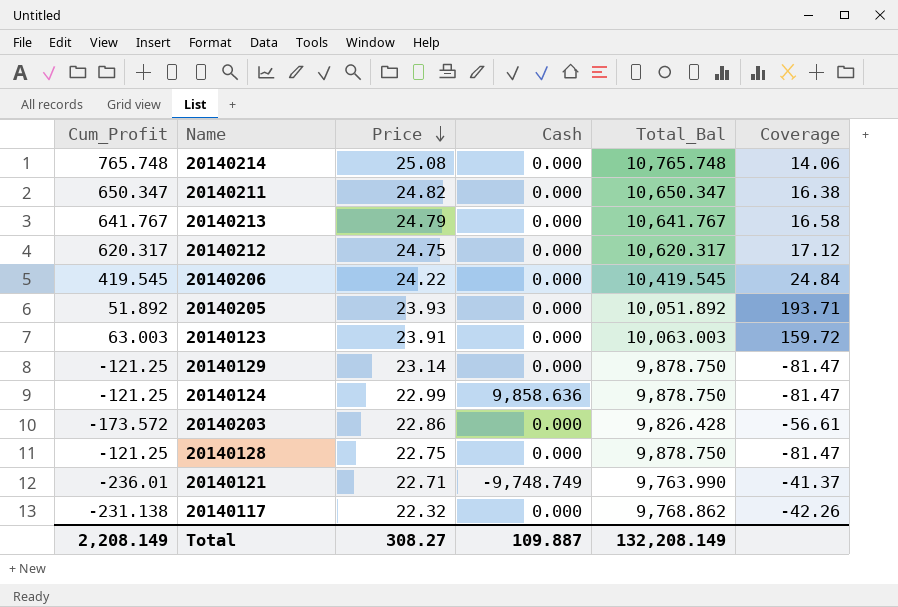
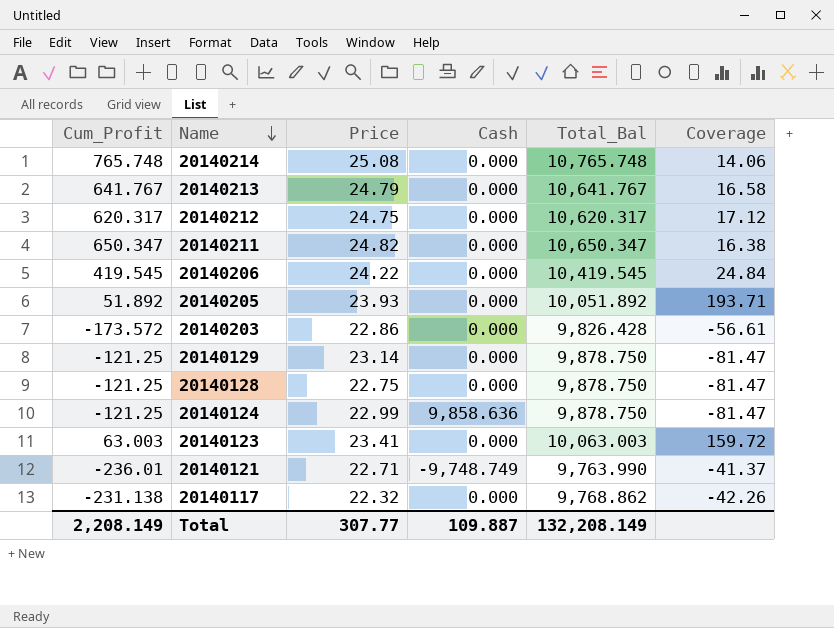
row order: Price descending -> Name descending
20140123 | Price: 23.91 -> 23.41
Total | Price: 308.27 -> 307.77

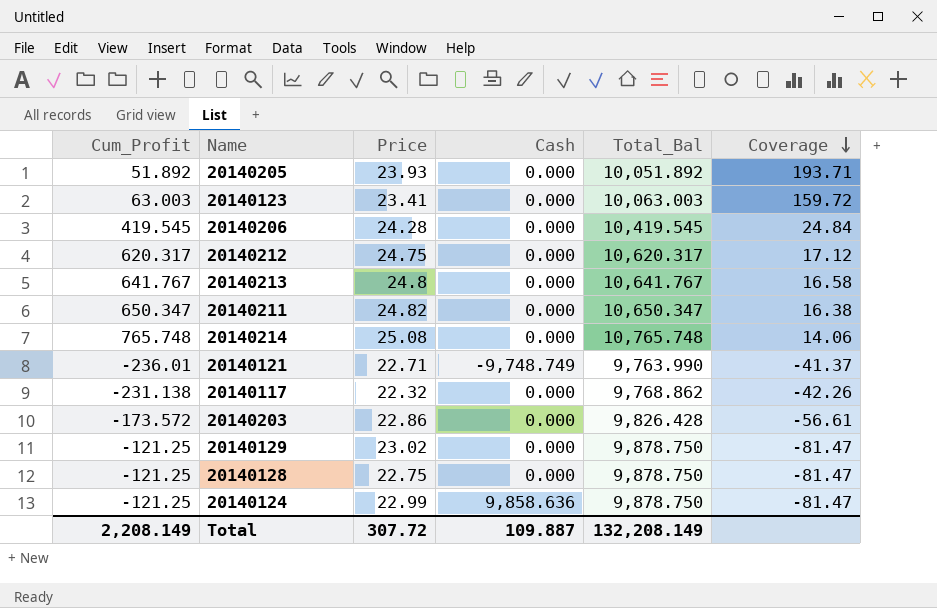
row order: Name descending -> Coverage descending
20140206 | Price: 24.22 -> 24.28
20140213 | Price: 24.79 -> 24.8
20140129 | Price: 23.14 -> 23.02
Total | Price: 307.77 -> 307.72

